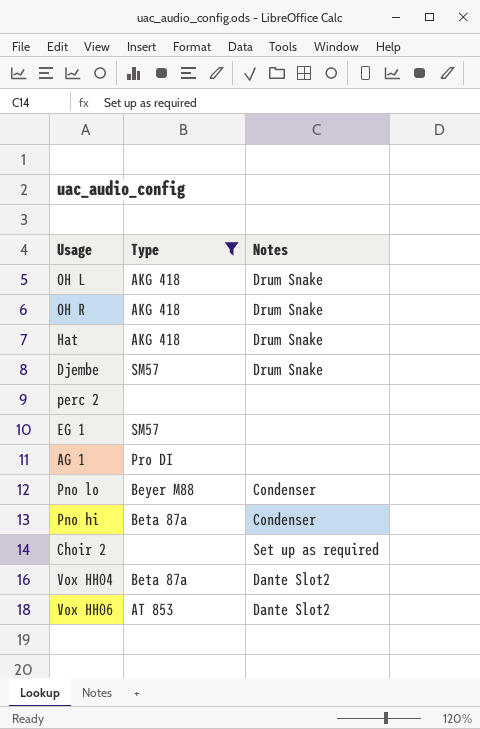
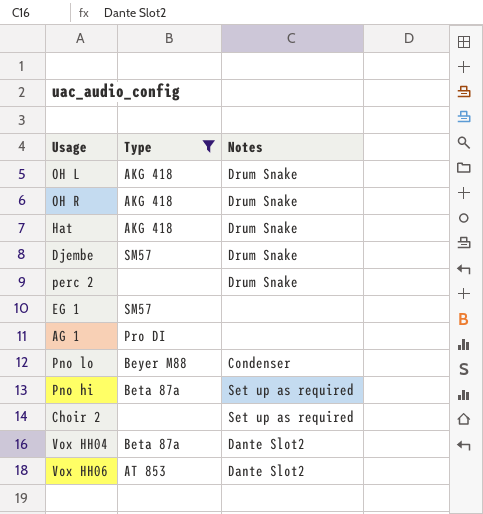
perc 2 | Notes: none -> Drum Snake
Pno hi | Notes: Condenser -> Set up as required

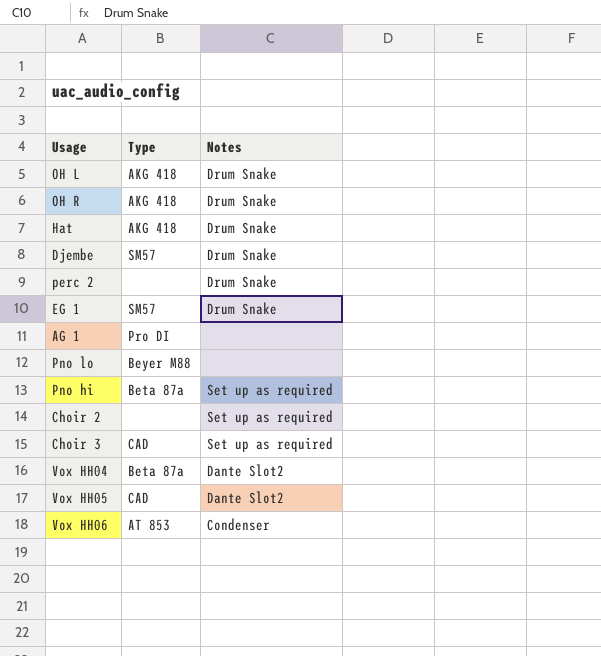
filter: Type != CAD -> none
EG 1 | Notes: none -> Drum Snake
Pno lo | Notes: Condenser -> none
Vox HH06 | Notes: Dante Slot2 -> Condenser

